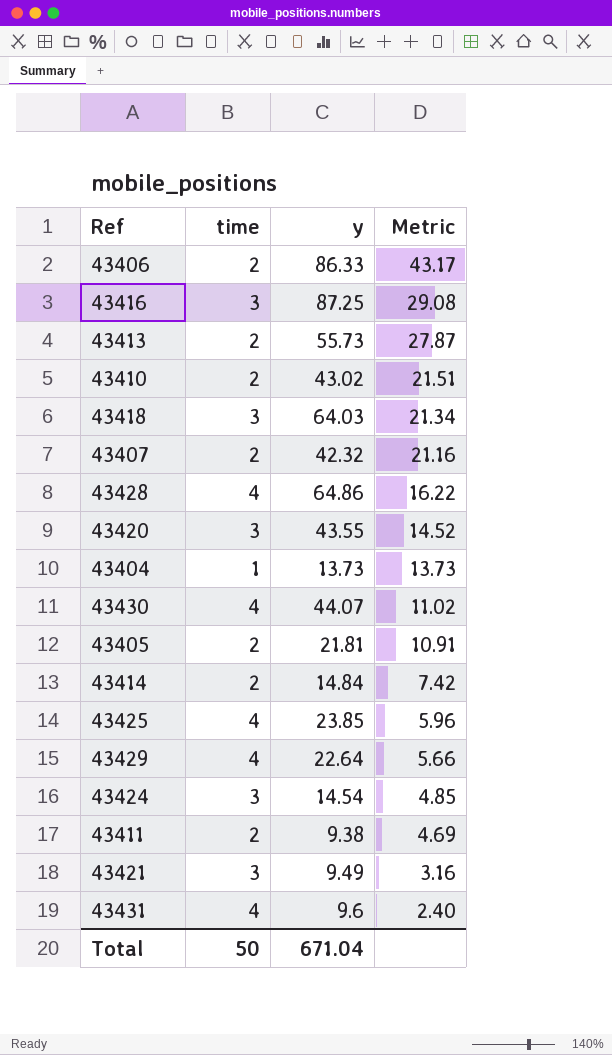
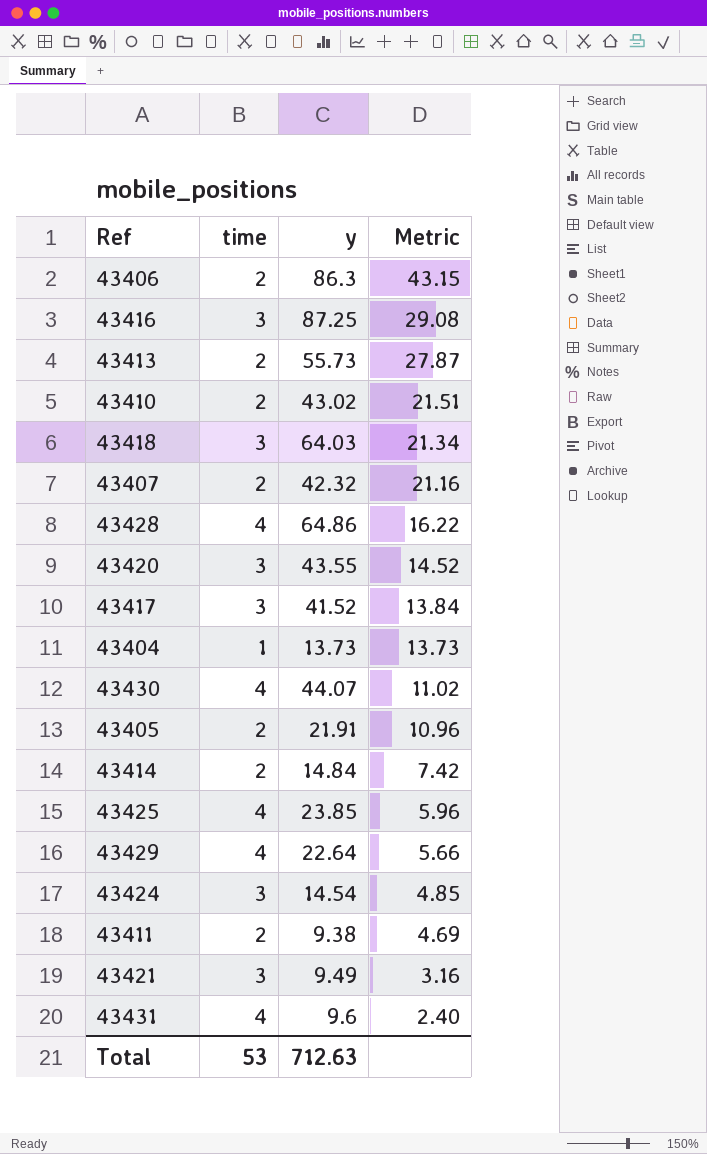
43406 | y: 86.33 -> 86.3
43406 | Metric: 43.17 -> 43.15
row 43417: none -> 3 | 41.52 | 13.84
43405 | y: 21.81 -> 21.91
43405 | Metric: 10.91 -> 10.96
Total | time: 50 -> 53
Total | y: 671.04 -> 712.63

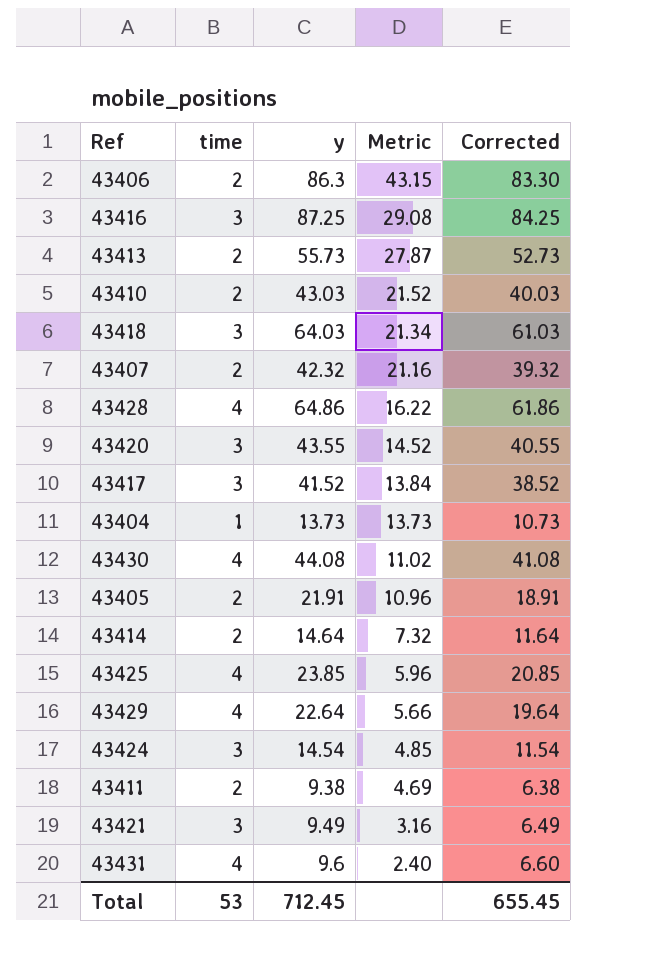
column Corrected | formula: none -> [y] - 3
43410 | y: 43.02 -> 43.03
43410 | Metric: 21.51 -> 21.52
43430 | y: 44.07 -> 44.08
43414 | y: 14.84 -> 14.64
43414 | Metric: 7.42 -> 7.32
Total | y: 712.63 -> 712.45

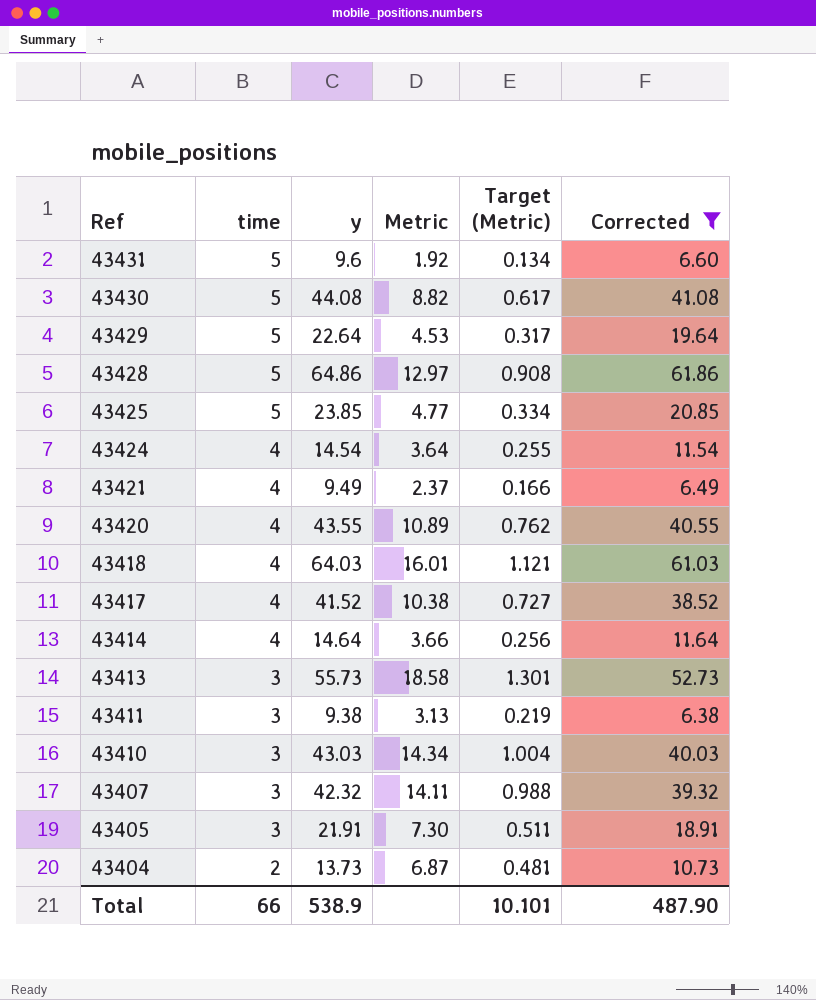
filter: none -> Corrected <= 61.86
row order: Metric descending -> Ref descending
column Target (Metric) | formula: none -> [Metric] * 0.07
43431 | time: 4 -> 5
43431 | Metric: 2.40 -> 1.92
43430 | time: 4 -> 5
43430 | Metric: 11.02 -> 8.82
43429 | time: 4 -> 5
43429 | Metric: 5.66 -> 4.53
43428 | time: 4 -> 5
43428 | Metric: 16.22 -> 12.97
43425 | time: 4 -> 5
43425 | Metric: 5.96 -> 4.77
43424 | time: 3 -> 4
43424 | Metric: 4.85 -> 3.64
43421 | time: 3 -> 4
43421 | Metric: 3.16 -> 2.37
43420 | time: 3 -> 4
43420 | Metric: 14.52 -> 10.89
43418 | time: 3 -> 4
43418 | Metric: 21.34 -> 16.01
43417 | time: 3 -> 4
43417 | Metric: 13.84 -> 10.38
43414 | time: 2 -> 4
43414 | Metric: 7.32 -> 3.66
43413 | time: 2 -> 3
43413 | Metric: 27.87 -> 18.58
43411 | time: 2 -> 3
43411 | Metric: 4.69 -> 3.13
43410 | time: 2 -> 3
43410 | Metric: 21.52 -> 14.34
43407 | time: 2 -> 3
43407 | Metric: 21.16 -> 14.11
43405 | time: 2 -> 3
43405 | Metric: 10.96 -> 7.30
43404 | time: 1 -> 2
43404 | Metric: 13.73 -> 6.87
Total | time: 53 -> 66
Total | y: 712.45 -> 538.9
Total | Corrected: 655.45 -> 487.90

